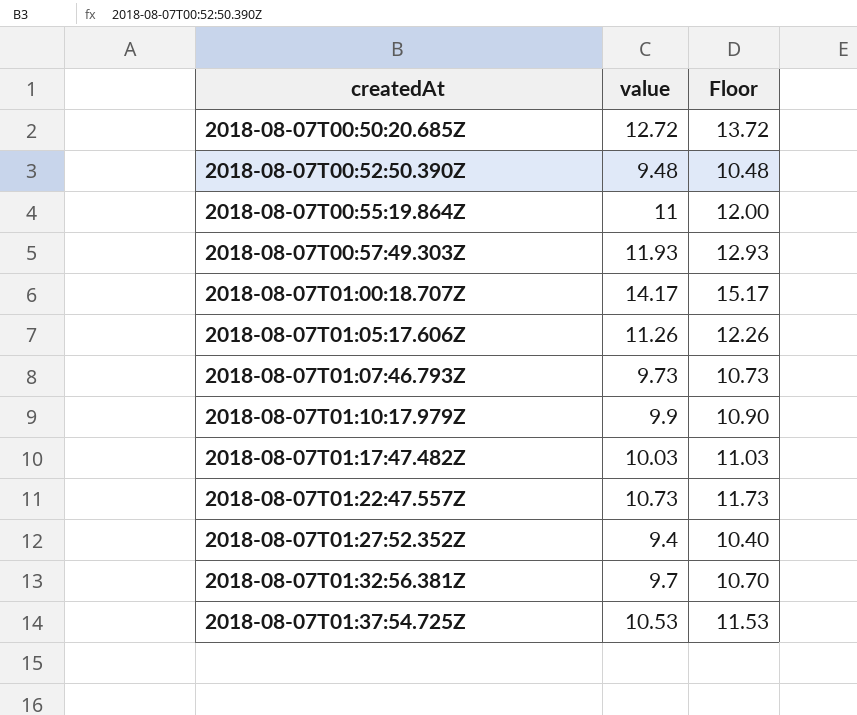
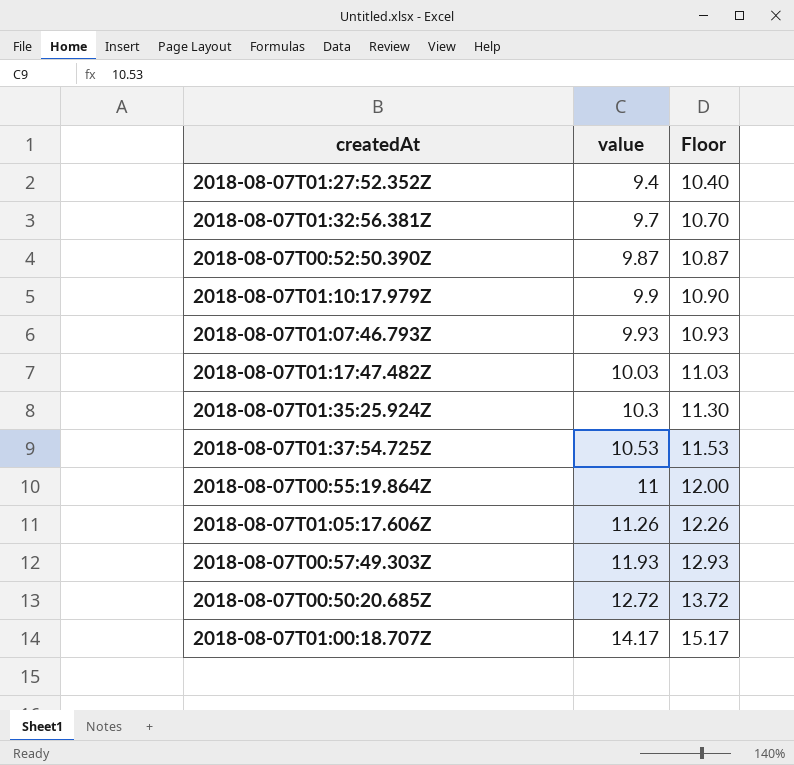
row order: createdAt ascending -> value ascending
row 2018-08-07T01:22:47.557Z: 10.73 | 11.73 -> none
2018-08-07T00:52:50.390Z | value: 9.48 -> 9.87
2018-08-07T00:52:50.390Z | Floor: 10.48 -> 10.87
2018-08-07T01:07:46.793Z | value: 9.73 -> 9.93
2018-08-07T01:07:46.793Z | Floor: 10.73 -> 10.93
row 2018-08-07T01:35:25.924Z: none -> 10.3 | 11.30

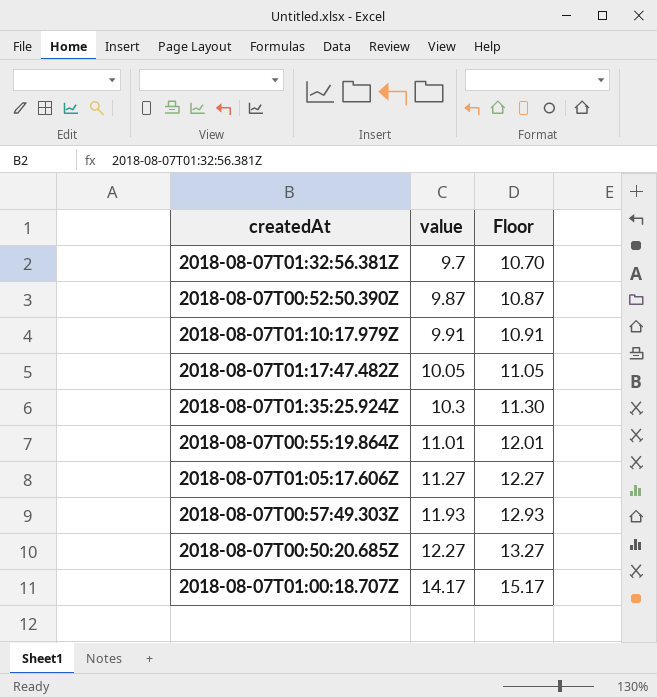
row 2018-08-07T01:27:52.352Z: 9.4 | 10.40 -> none
row 2018-08-07T01:07:46.793Z: 9.93 | 10.93 -> none
row 2018-08-07T01:37:54.725Z: 10.53 | 11.53 -> none
2018-08-07T01:10:17.979Z | value: 9.9 -> 9.91
2018-08-07T01:10:17.979Z | Floor: 10.90 -> 10.91
2018-08-07T01:17:47.482Z | value: 10.03 -> 10.05
2018-08-07T01:17:47.482Z | Floor: 11.03 -> 11.05
2018-08-07T00:55:19.864Z | value: 11 -> 11.01
2018-08-07T00:55:19.864Z | Floor: 12.00 -> 12.01
2018-08-07T01:05:17.606Z | value: 11.26 -> 11.27
2018-08-07T01:05:17.606Z | Floor: 12.26 -> 12.27
2018-08-07T00:50:20.685Z | value: 12.72 -> 12.27
2018-08-07T00:50:20.685Z | Floor: 13.72 -> 13.27

